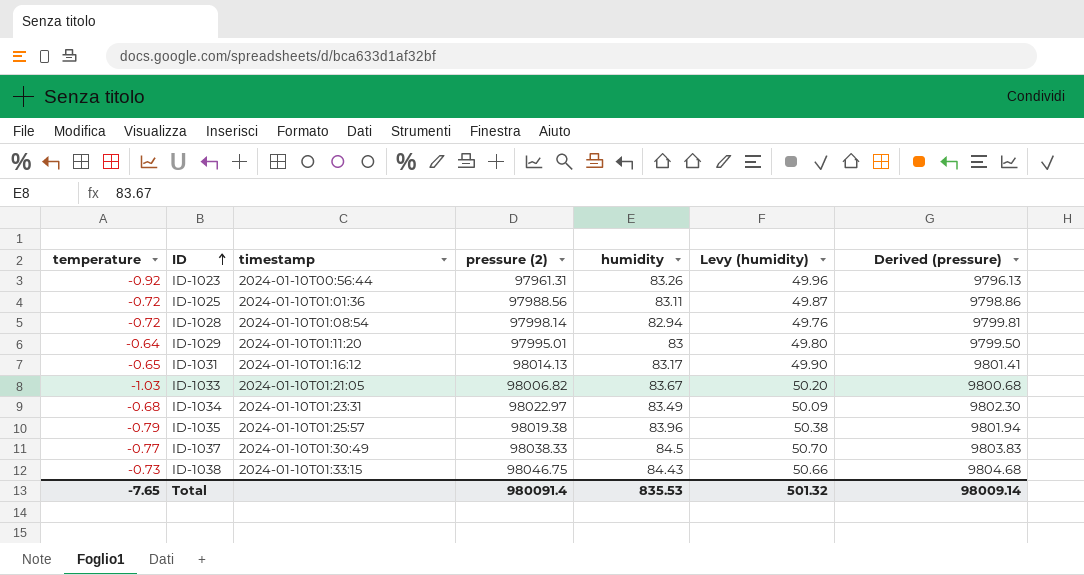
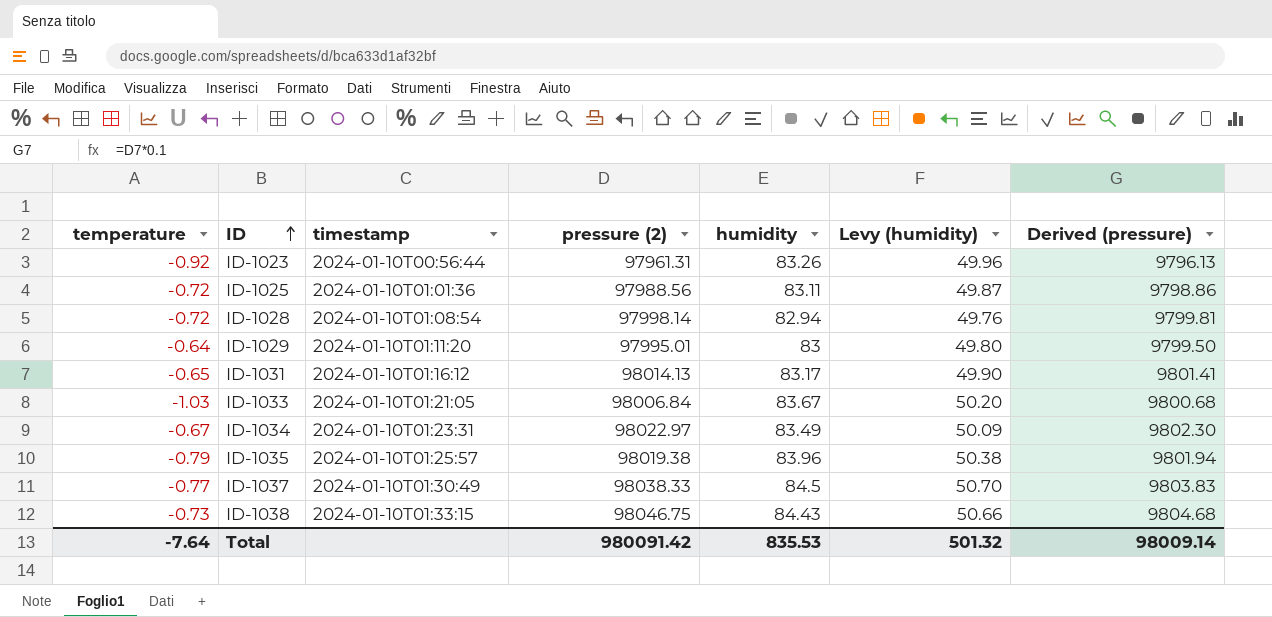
ID-1033 | pressure (2): 98006.82 -> 98006.84
ID-1034 | temperature: -0.68 -> -0.67
Total | temperature: -7.65 -> -7.64
Total | pressure (2): 980091.4 -> 980091.42

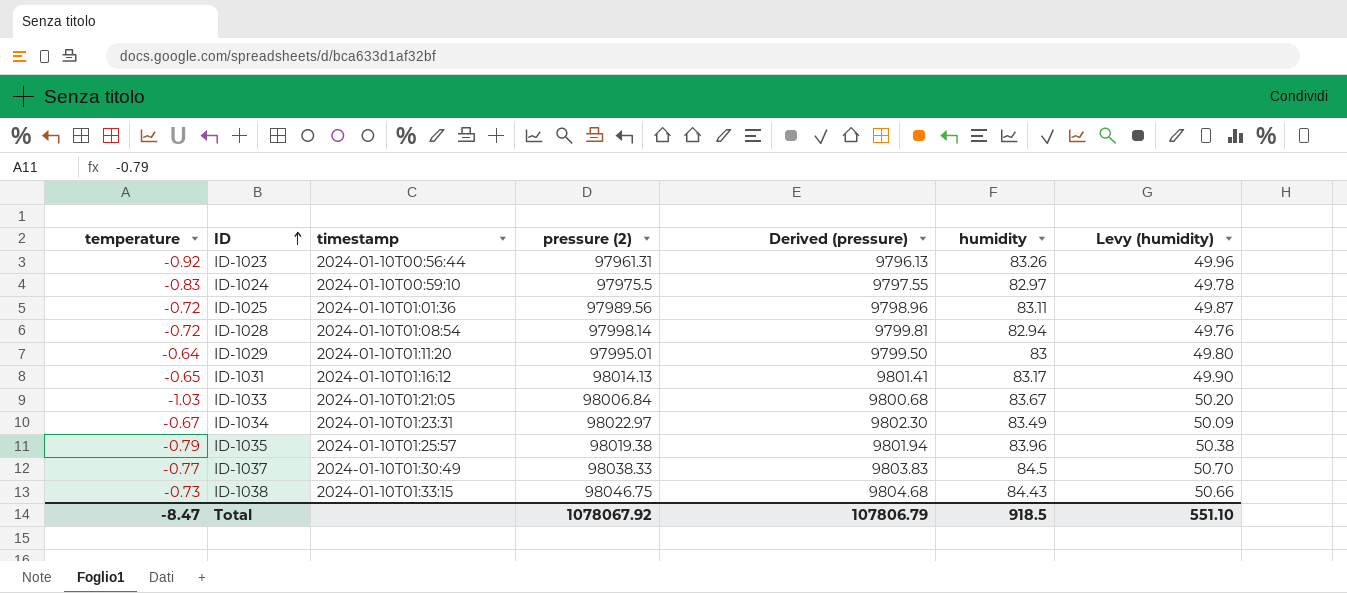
column Derived (pressure) | position: 7 -> 5
row ID-1024: none -> -0.83 | 2024-01-10T00:59:10 | 97975.5 | 9797.55 | 82.97 | 49.78
ID-1025 | pressure (2): 97988.56 -> 97989.56
ID-1025 | Derived (pressure): 9798.86 -> 9798.96
Total | temperature: -7.64 -> -8.47
Total | pressure (2): 980091.42 -> 1078067.92
Total | Derived (pressure): 98009.14 -> 107806.79
Total | humidity: 835.53 -> 918.5
Total | Levy (humidity): 501.32 -> 551.10

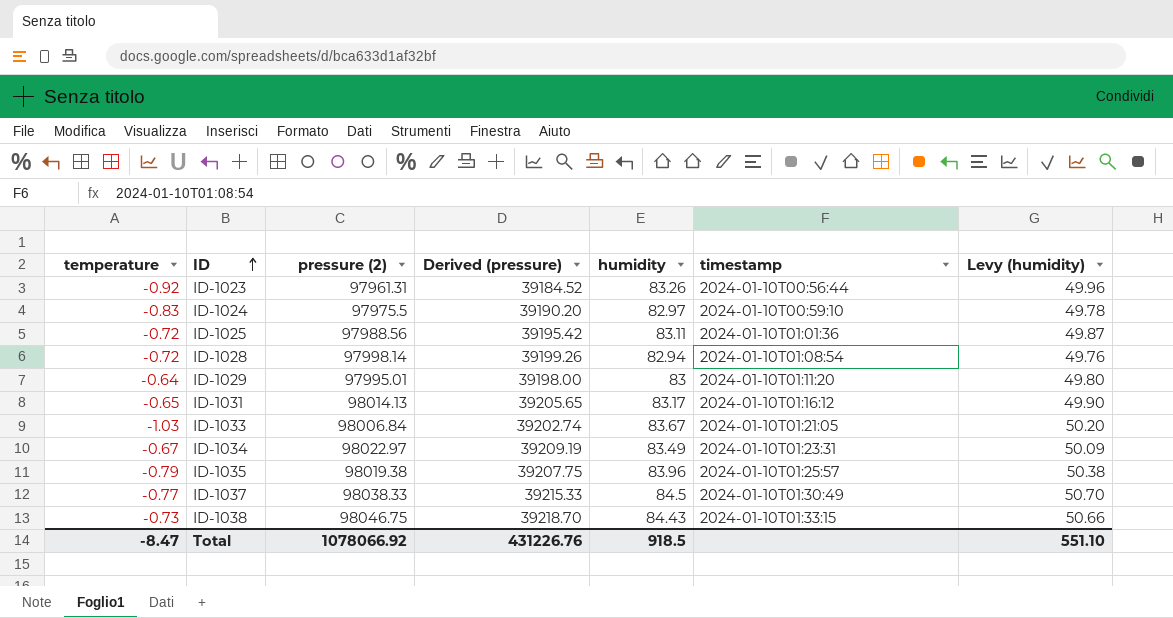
column Derived (pressure) | formula: [pressure (2)] * 0.1 -> [pressure (2)] * 0.4
column timestamp | position: 3 -> 6
ID-1025 | pressure (2): 97989.56 -> 97988.56
Total | pressure (2): 1078067.92 -> 1078066.92
Total | Derived (pressure): 107806.79 -> 431226.76

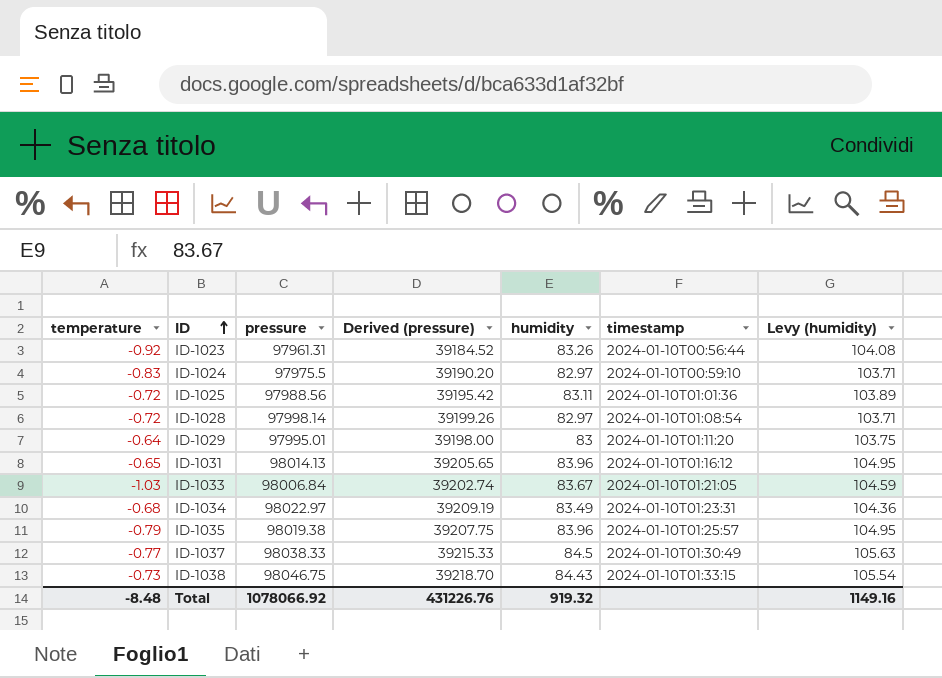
column name: pressure (2) -> pressure
column Levy (humidity) | formula: [humidity] * 0.6 -> [humidity] * 1.25
ID-1028 | humidity: 82.94 -> 82.97
ID-1031 | humidity: 83.17 -> 83.96
ID-1034 | temperature: -0.67 -> -0.68
Total | temperature: -8.47 -> -8.48
Total | humidity: 918.5 -> 919.32
Total | Levy (humidity): 551.10 -> 1149.16

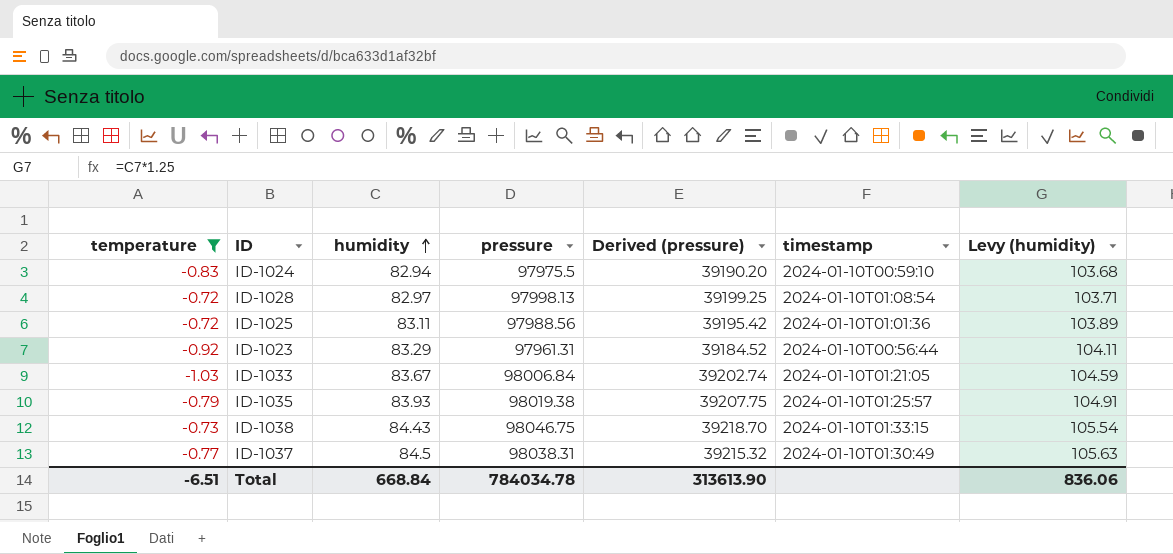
filter: none -> temperature <= -0.72
row order: ID ascending -> humidity ascending
column humidity | position: 5 -> 3
ID-1024 | humidity: 82.97 -> 82.94
ID-1024 | Levy (humidity): 103.71 -> 103.68
ID-1028 | pressure: 97998.14 -> 97998.13
ID-1028 | Derived (pressure): 39199.26 -> 39199.25
ID-1023 | humidity: 83.26 -> 83.29
ID-1023 | Levy (humidity): 104.08 -> 104.11
ID-1035 | humidity: 83.96 -> 83.93
ID-1035 | Levy (humidity): 104.95 -> 104.91
ID-1037 | pressure: 98038.33 -> 98038.31
ID-1037 | Derived (pressure): 39215.33 -> 39215.32
Total | temperature: -8.48 -> -6.51
Total | humidity: 919.32 -> 668.84
Total | pressure: 1078066.92 -> 784034.78
Total | Derived (pressure): 431226.76 -> 313613.90
Total | Levy (humidity): 1149.16 -> 836.06

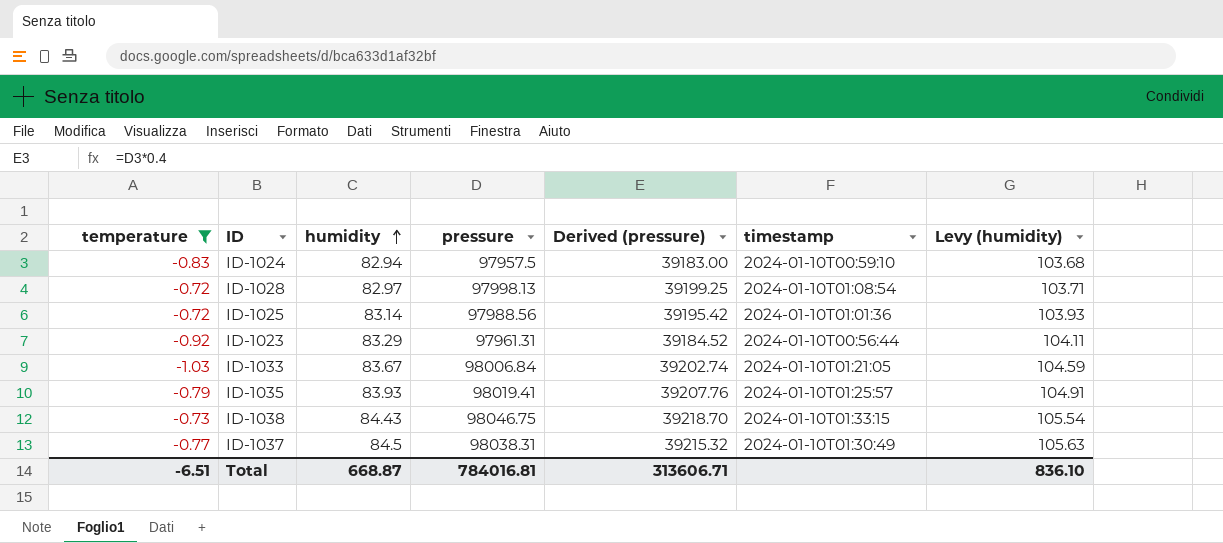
ID-1024 | pressure: 97975.5 -> 97957.5
ID-1024 | Derived (pressure): 39190.20 -> 39183.00
ID-1025 | humidity: 83.11 -> 83.14
ID-1025 | Levy (humidity): 103.89 -> 103.93
ID-1035 | pressure: 98019.38 -> 98019.41
ID-1035 | Derived (pressure): 39207.75 -> 39207.76
Total | humidity: 668.84 -> 668.87
Total | pressure: 784034.78 -> 784016.81
Total | Derived (pressure): 313613.90 -> 313606.71
Total | Levy (humidity): 836.06 -> 836.10

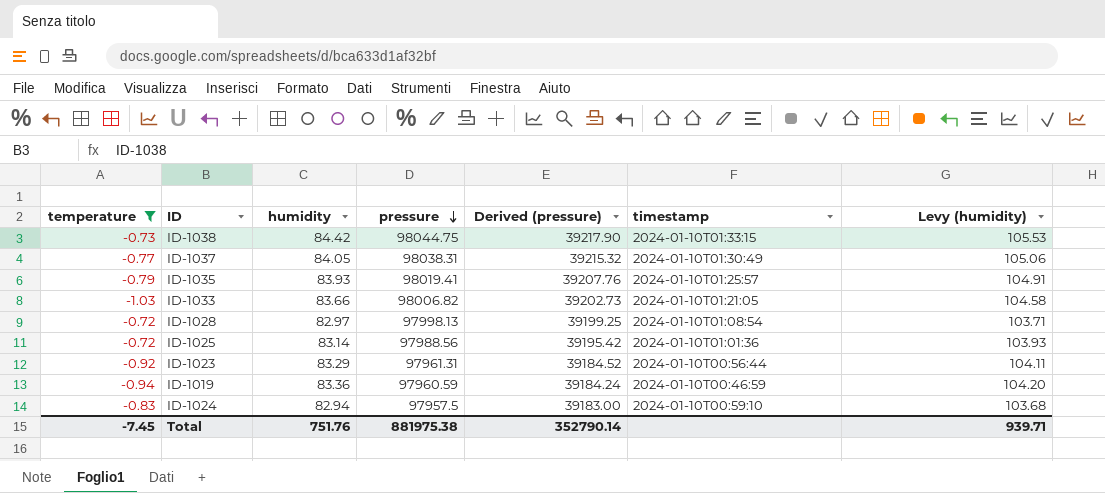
row order: humidity ascending -> pressure descending
ID-1038 | humidity: 84.43 -> 84.42
ID-1038 | pressure: 98046.75 -> 98044.75
ID-1038 | Derived (pressure): 39218.70 -> 39217.90
ID-1038 | Levy (humidity): 105.54 -> 105.53
ID-1037 | humidity: 84.5 -> 84.05
ID-1037 | Levy (humidity): 105.63 -> 105.06
ID-1033 | humidity: 83.67 -> 83.66
ID-1033 | pressure: 98006.84 -> 98006.82
ID-1033 | Derived (pressure): 39202.74 -> 39202.73
ID-1033 | Levy (humidity): 104.59 -> 104.58
row ID-1019: none -> -0.94 | 83.36 | 97960.59 | 39184.24 | 2024-01-10T00:46:59 | 104.20
Total | temperature: -6.51 -> -7.45
Total | humidity: 668.87 -> 751.76
Total | pressure: 784016.81 -> 881975.38
Total | Derived (pressure): 313606.71 -> 352790.14
Total | Levy (humidity): 836.10 -> 939.71

